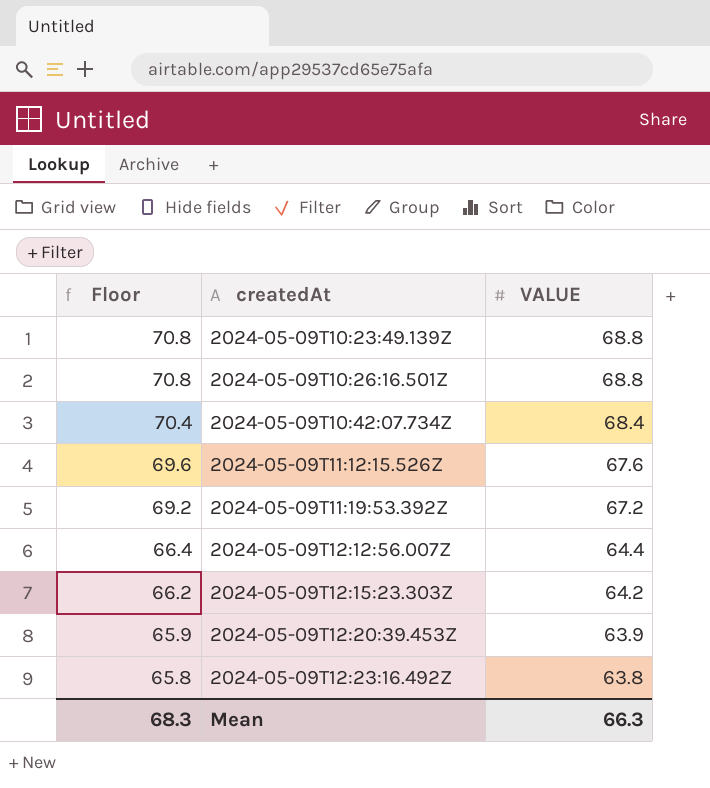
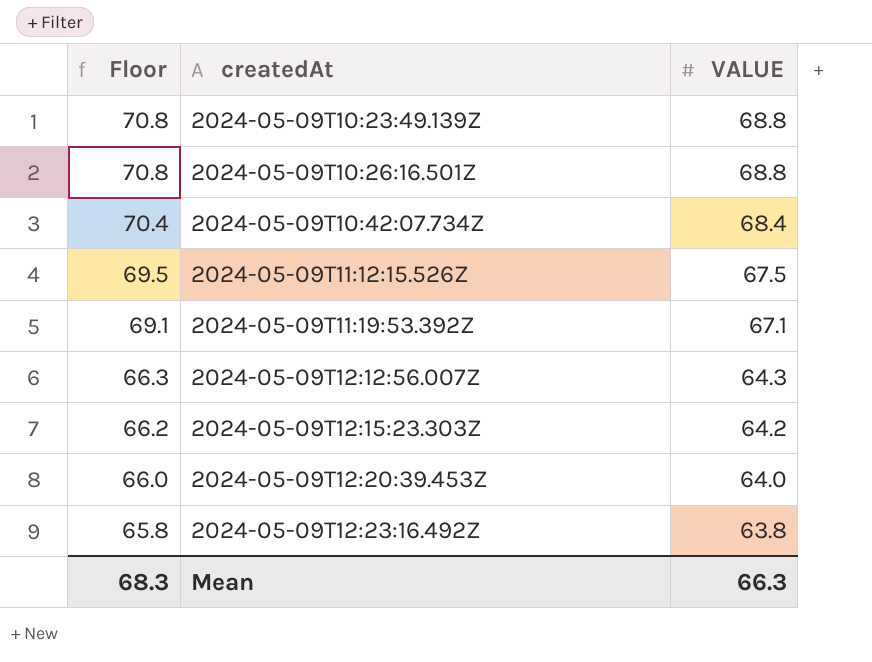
2024-05-09T11:12:15.526Z | Floor: 69.6 -> 69.5
2024-05-09T11:12:15.526Z | VALUE: 67.6 -> 67.5
2024-05-09T11:19:53.392Z | Floor: 69.2 -> 69.1
2024-05-09T11:19:53.392Z | VALUE: 67.2 -> 67.1
2024-05-09T12:12:56.007Z | Floor: 66.4 -> 66.3
2024-05-09T12:12:56.007Z | VALUE: 64.4 -> 64.3
2024-05-09T12:20:39.453Z | Floor: 65.9 -> 66.0
2024-05-09T12:20:39.453Z | VALUE: 63.9 -> 64.0

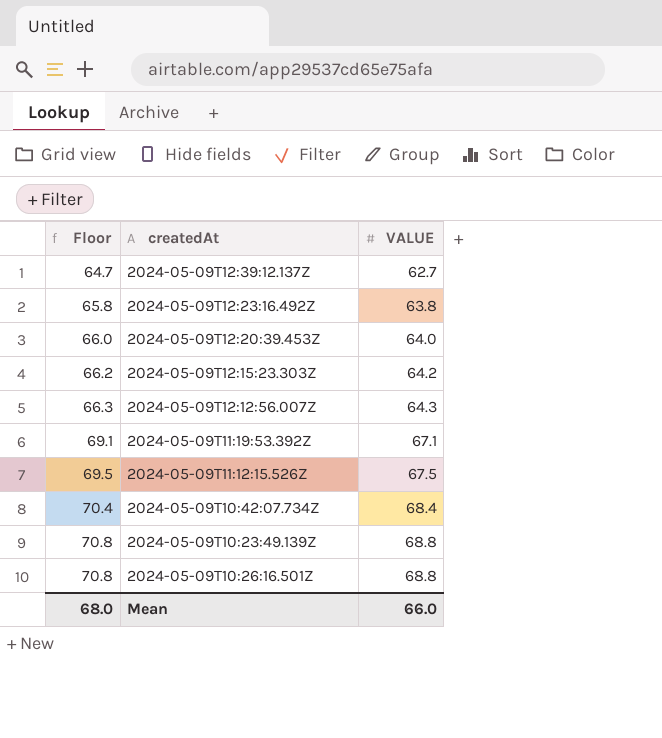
row order: Floor descending -> Floor ascending
row 2024-05-09T12:39:12.137Z: none -> 64.7 | 62.7
Mean | Floor: 68.3 -> 68.0
Mean | VALUE: 66.3 -> 66.0

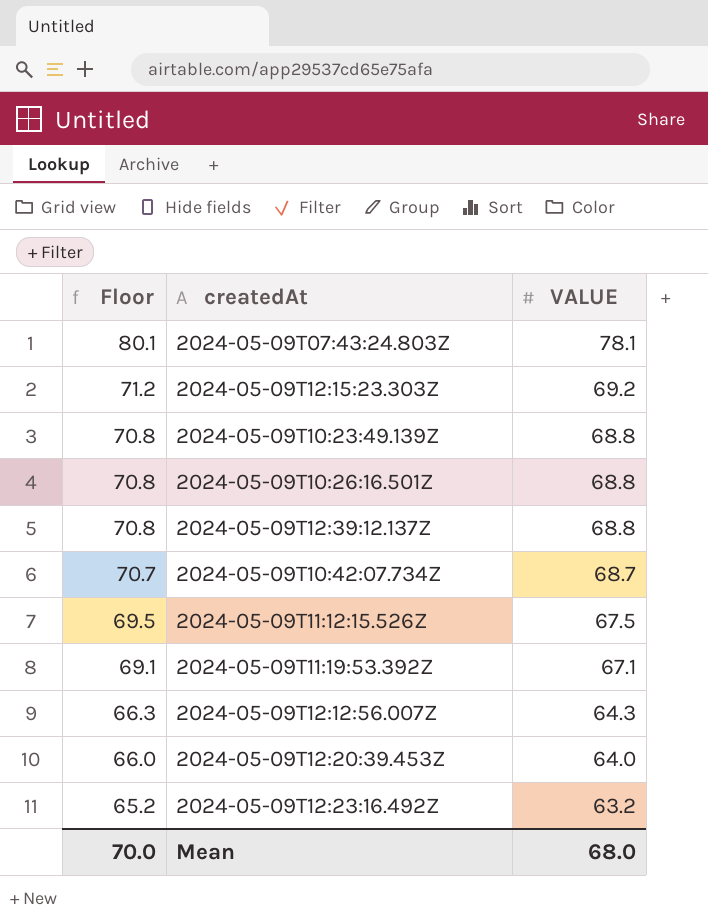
row order: Floor ascending -> Floor descending
row 2024-05-09T07:43:24.803Z: none -> 80.1 | 78.1
2024-05-09T12:15:23.303Z | Floor: 66.2 -> 71.2
2024-05-09T12:15:23.303Z | VALUE: 64.2 -> 69.2
2024-05-09T12:39:12.137Z | Floor: 64.7 -> 70.8
2024-05-09T12:39:12.137Z | VALUE: 62.7 -> 68.8
2024-05-09T10:42:07.734Z | Floor: 70.4 -> 70.7
2024-05-09T10:42:07.734Z | VALUE: 68.4 -> 68.7
2024-05-09T12:23:16.492Z | Floor: 65.8 -> 65.2
2024-05-09T12:23:16.492Z | VALUE: 63.8 -> 63.2
Mean | Floor: 68.0 -> 70.0
Mean | VALUE: 66.0 -> 68.0

